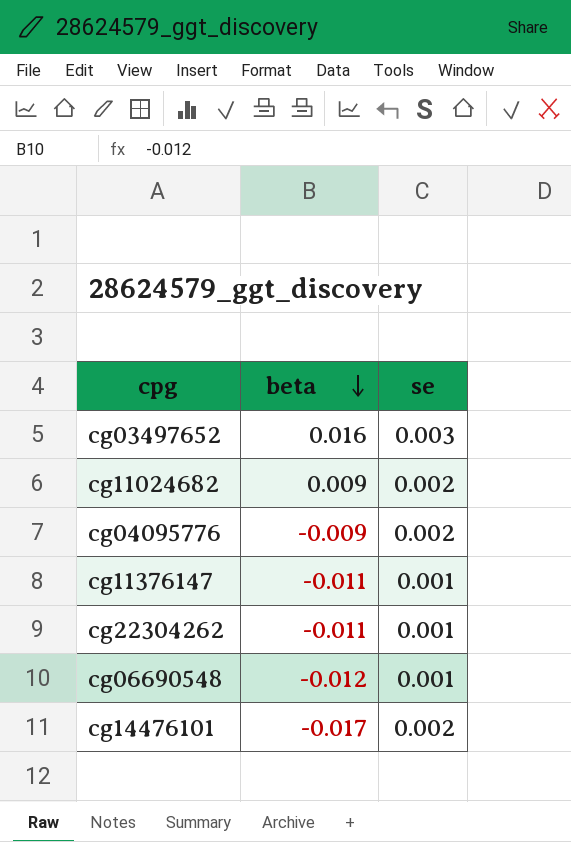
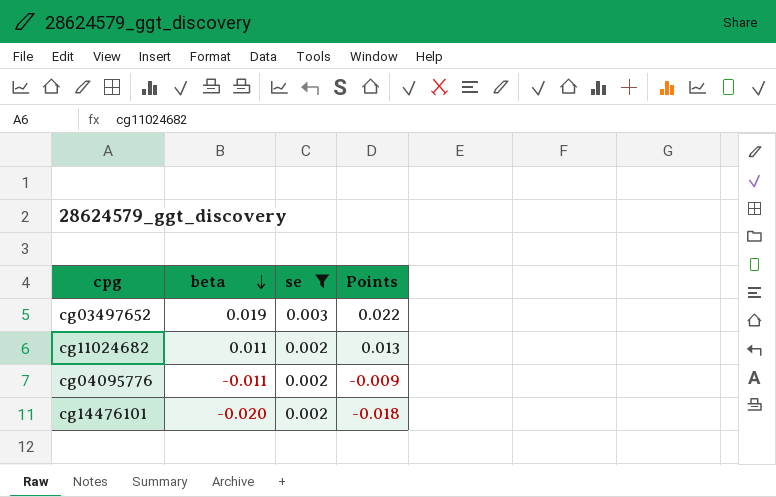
filter: none -> se != 0.001
column Points | formula: none -> [beta] + [se]
cg03497652 | beta: 0.016 -> 0.019
cg11024682 | beta: 0.009 -> 0.011
cg04095776 | beta: -0.009 -> -0.011
cg14476101 | beta: -0.017 -> -0.020

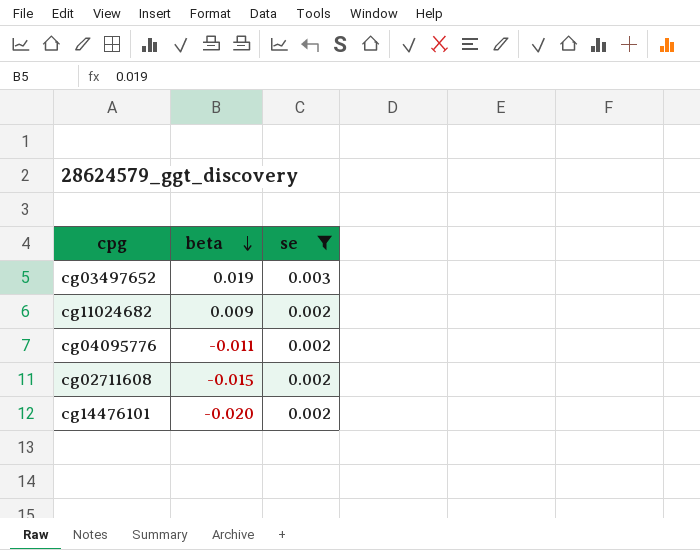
column Points | formula: [beta] + [se] -> none
cg11024682 | beta: 0.011 -> 0.009
row cg02711608: none -> -0.015 | 0.002

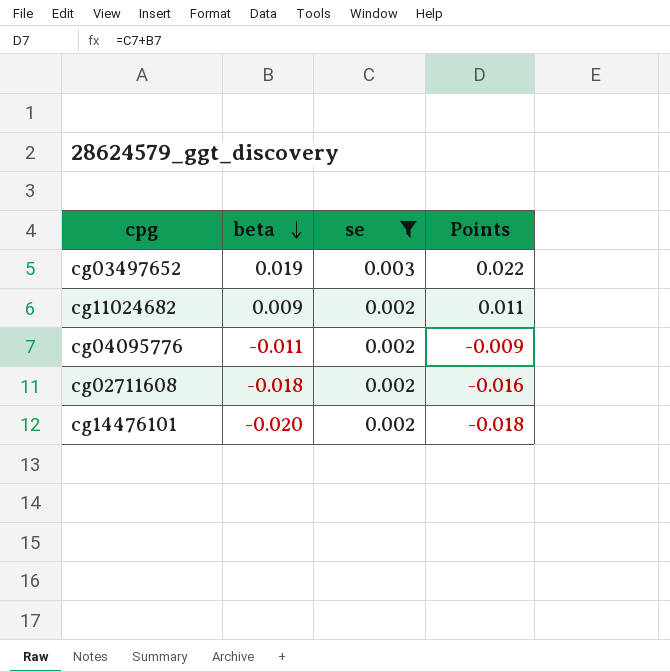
column Points | formula: none -> [beta] + [se]
cg02711608 | beta: -0.015 -> -0.018

